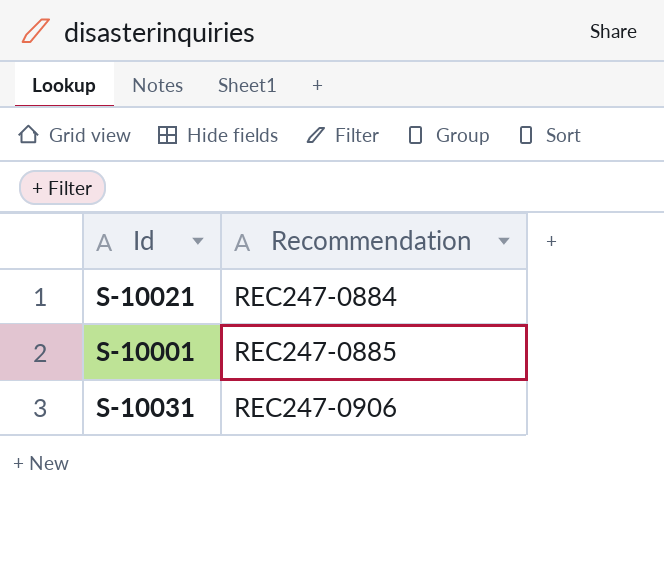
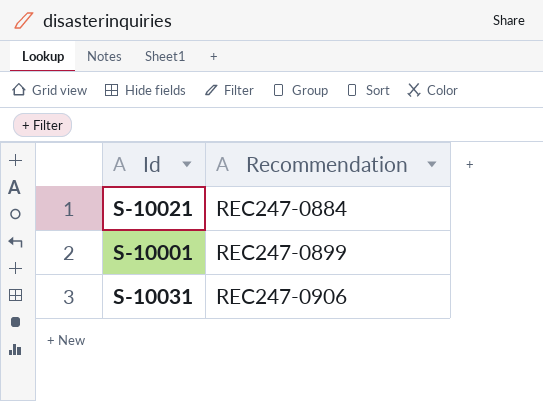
S-10001 | Recommendation: REC247-0885 -> REC247-0899

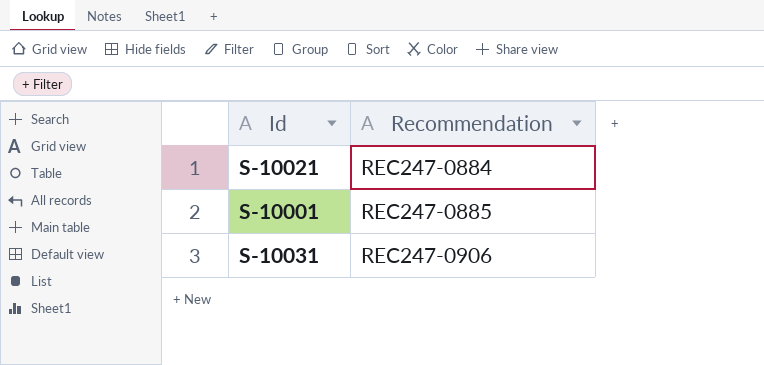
S-10001 | Recommendation: REC247-0899 -> REC247-0885

